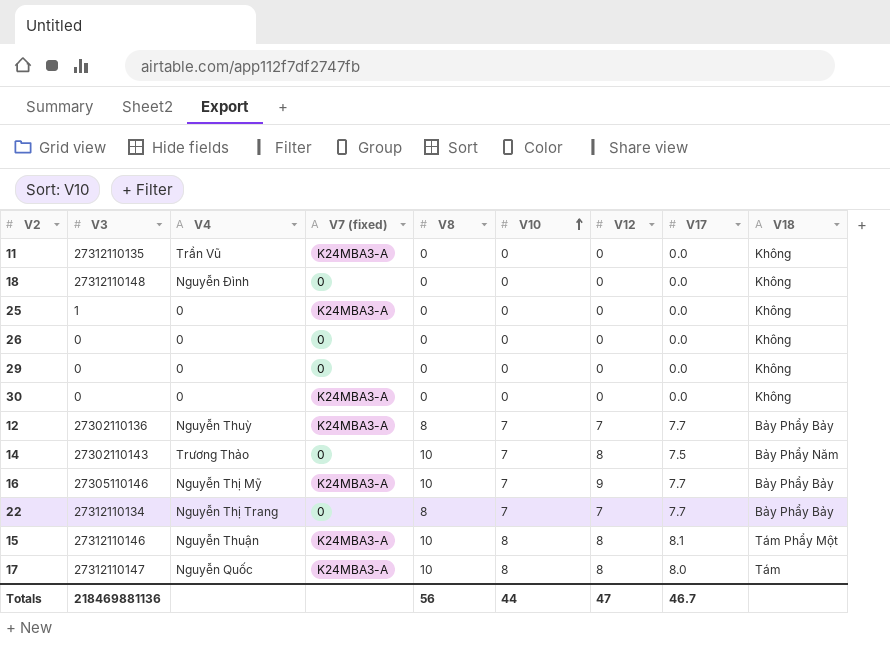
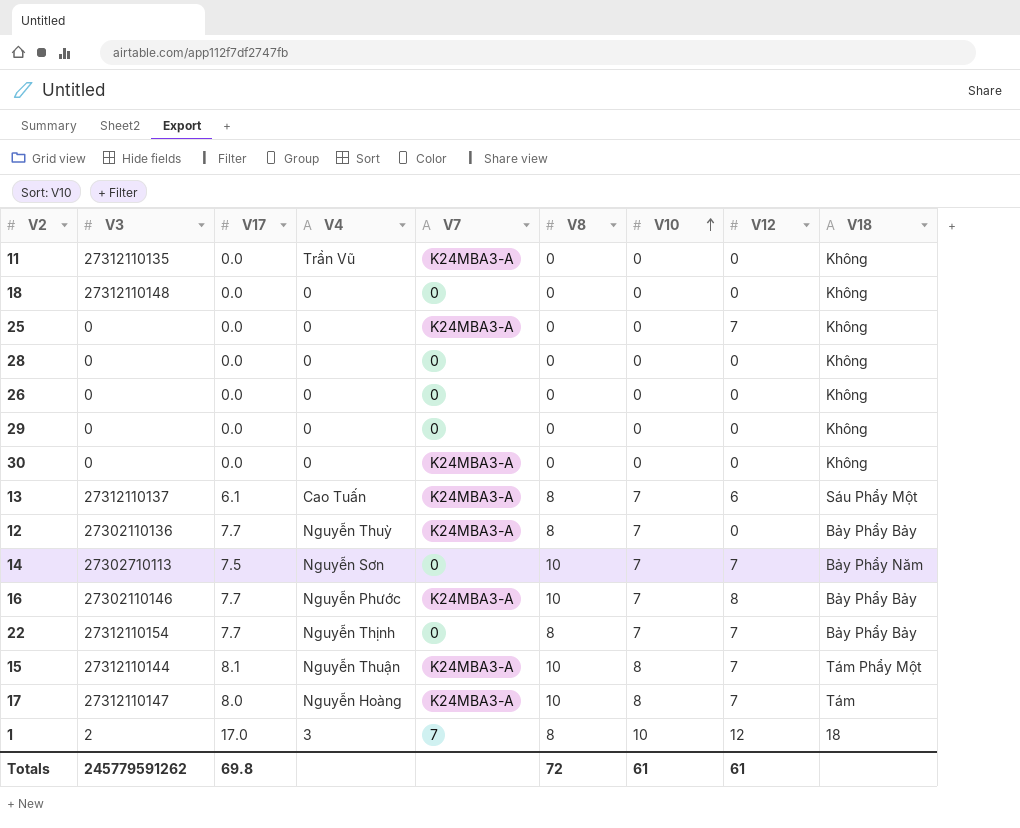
column V17 | position: 8 -> 3
column name: V7 (fixed) -> V7
18 | V4: Nguyễn Đình -> 0
25 | V3: 1 -> 0
25 | V12: 0 -> 7
row 28: none -> 0 | 0.0 | 0 | 0 | 0 | 0 | 0 | Không
row 13: none -> 27312110137 | 6.1 | Cao Tuấn | K24MBA3-A | 8 | 7 | 6 | Sáu Phẩy Một
12 | V12: 7 -> 0
14 | V3: 27302110143 -> 27302710113
14 | V4: Trương Thảo -> Nguyễn Sơn
14 | V12: 8 -> 7
16 | V3: 27305110146 -> 27302110146
16 | V4: Nguyễn Thị Mỹ -> Nguyễn Phước
16 | V12: 9 -> 8
22 | V3: 27312110134 -> 27312110154
22 | V4: Nguyễn Thị Trang -> Nguyễn Thịnh
15 | V3: 27312110146 -> 27312110144
15 | V12: 8 -> 7
17 | V4: Nguyễn Quốc -> Nguyễn Hoàng
17 | V12: 8 -> 7
row 1: none -> 2 | 17.0 | 3 | 7 | 8 | 10 | 12 | 18
Totals | V3: 218469881136 -> 245779591262
Totals | V17: 46.7 -> 69.8
Totals | V8: 56 -> 72
Totals | V10: 44 -> 61
Totals | V12: 47 -> 61

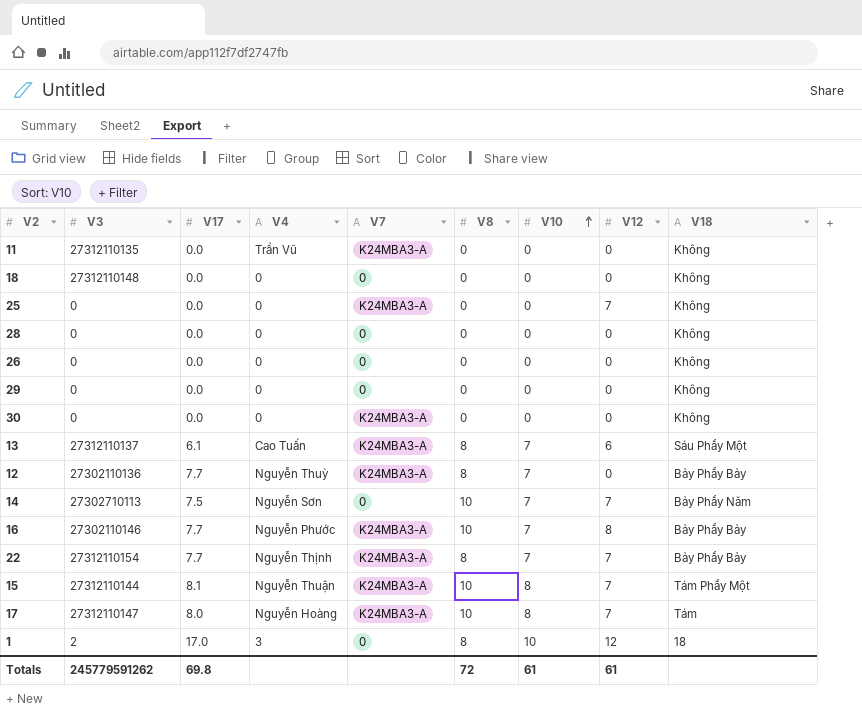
22 | V7: 0 -> K24MBA3-A
1 | V7: 7 -> 0

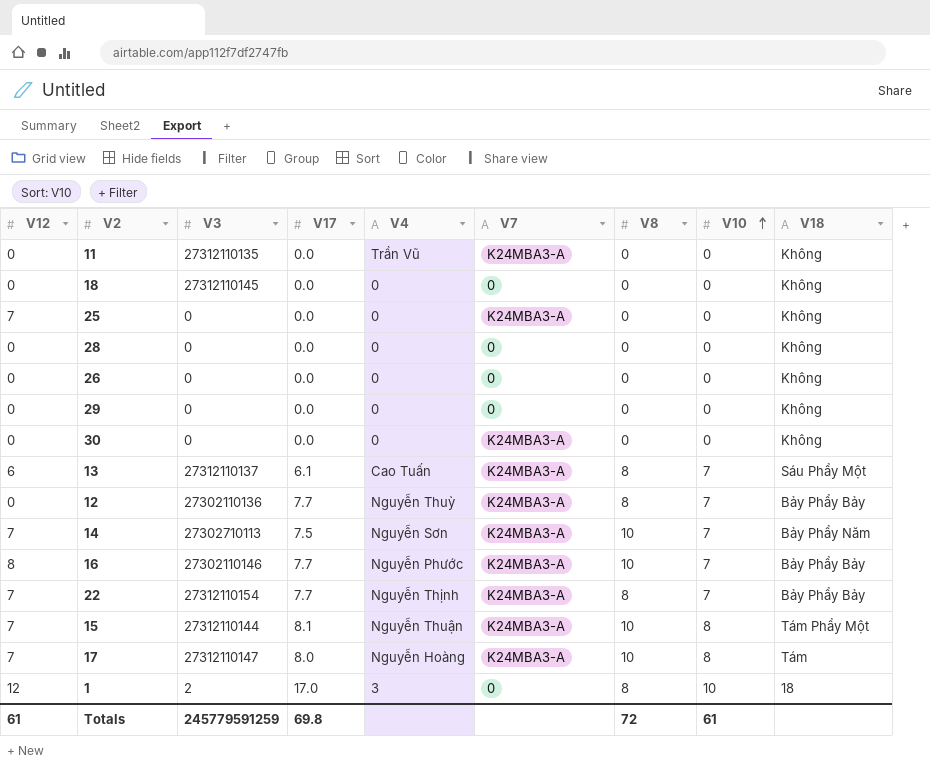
column V12 | position: 8 -> 1
18 | V3: 27312110148 -> 27312110145
14 | V7: 0 -> K24MBA3-A
Totals | V3: 245779591262 -> 245779591259

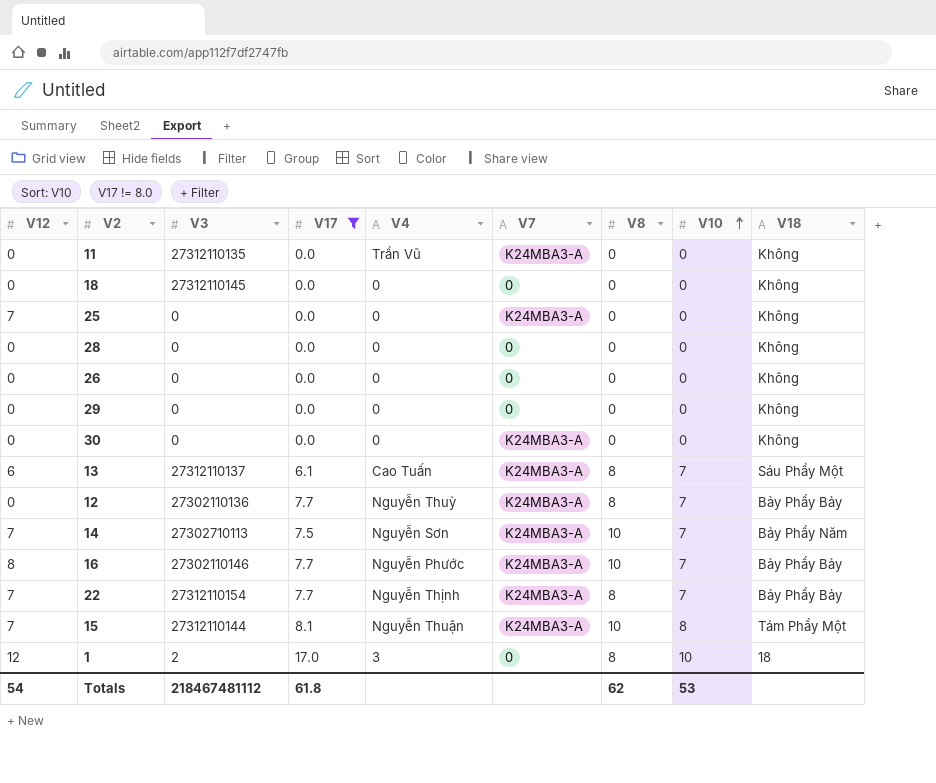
filter: none -> V17 != 8.0
Totals | V12: 61 -> 54
Totals | V3: 245779591259 -> 218467481112
Totals | V17: 69.8 -> 61.8
Totals | V8: 72 -> 62
Totals | V10: 61 -> 53

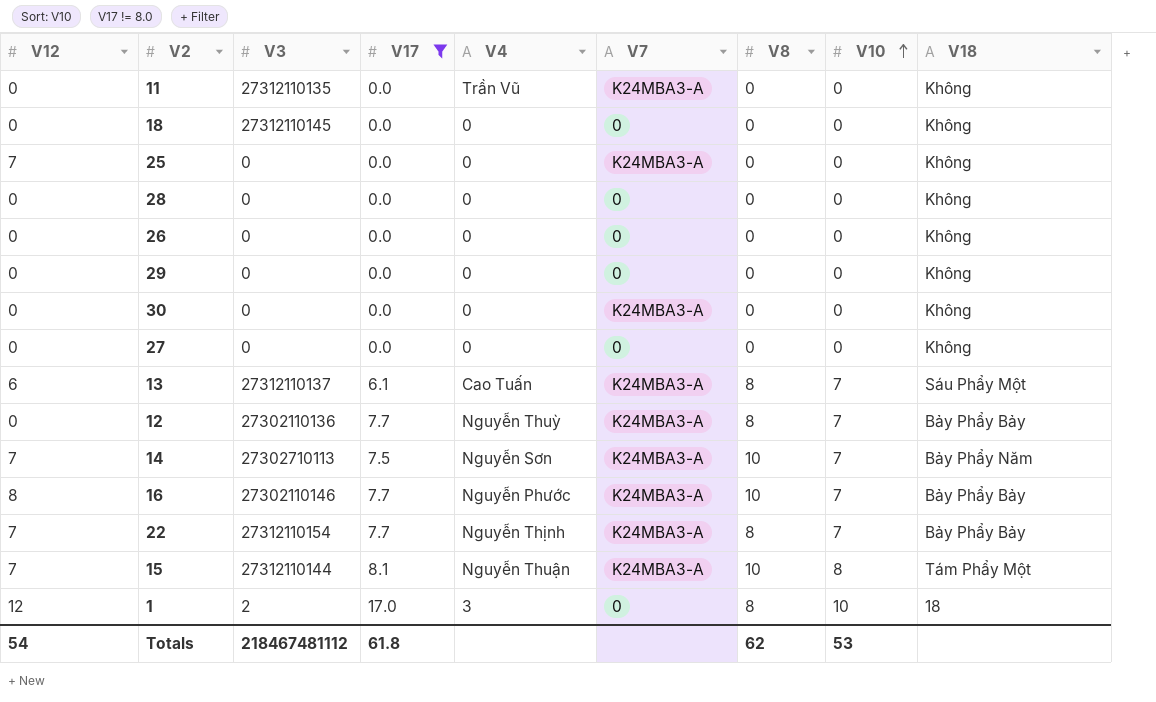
row 27: none -> 0 | 0 | 0.0 | 0 | 0 | 0 | 0 | Không

